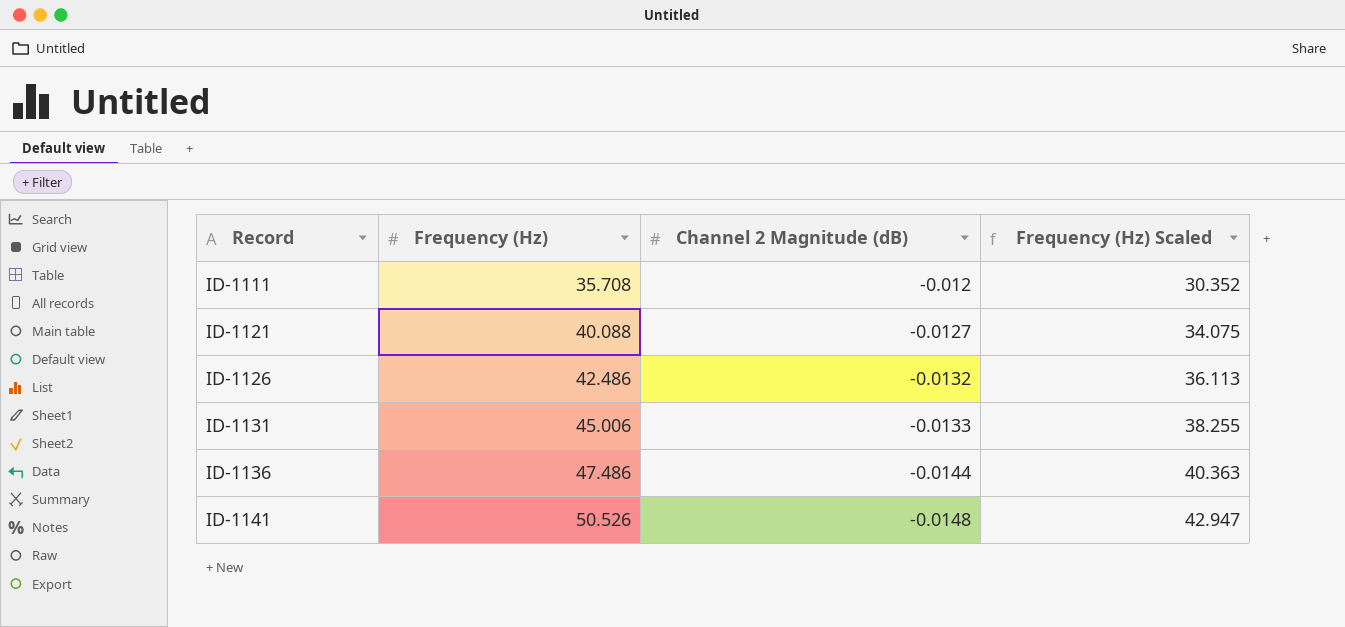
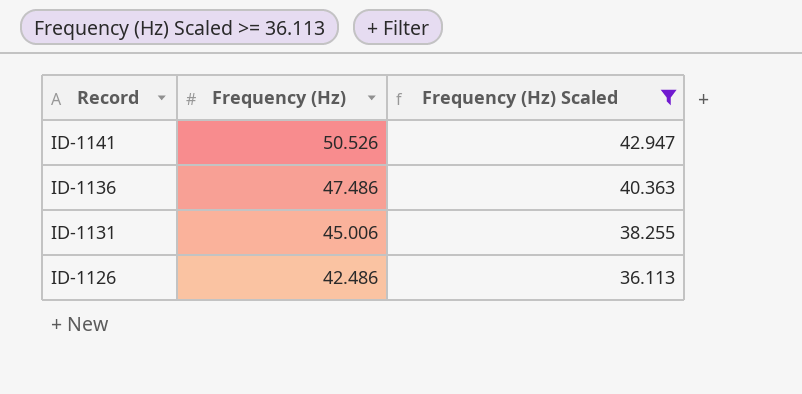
filter: none -> Frequency (Hz) Scaled >= 36.113
row order: Record ascending -> Record descending
column Channel 2 Magnitude (dB) | position: 3 -> none

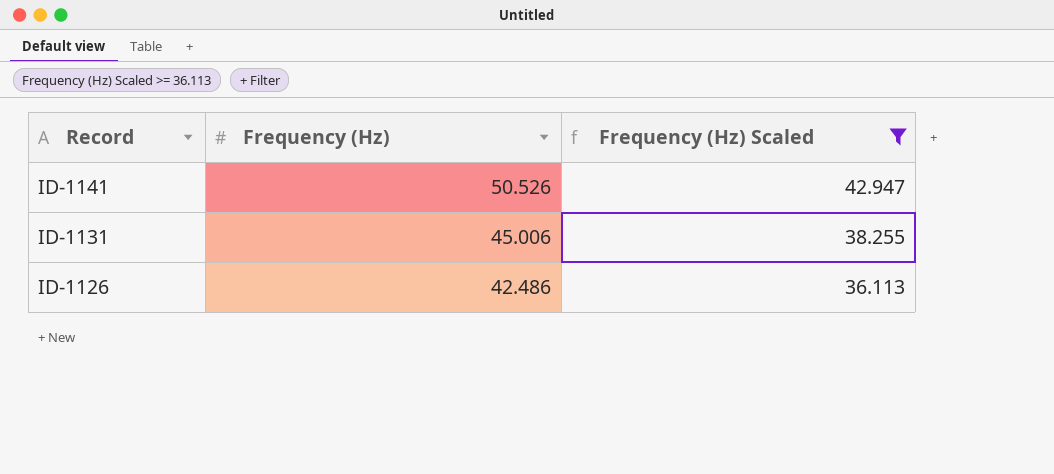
row ID-1136: 47.486 | 40.363 -> none

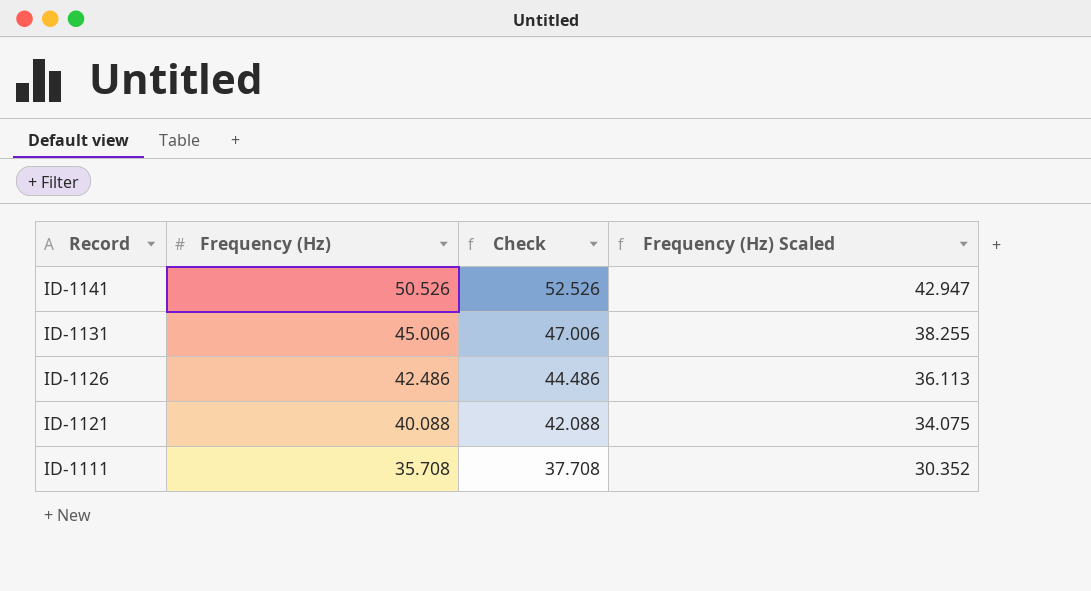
filter: Frequency (Hz) Scaled >= 36.113 -> none
column Check | formula: none -> [Frequency (Hz)] + 2

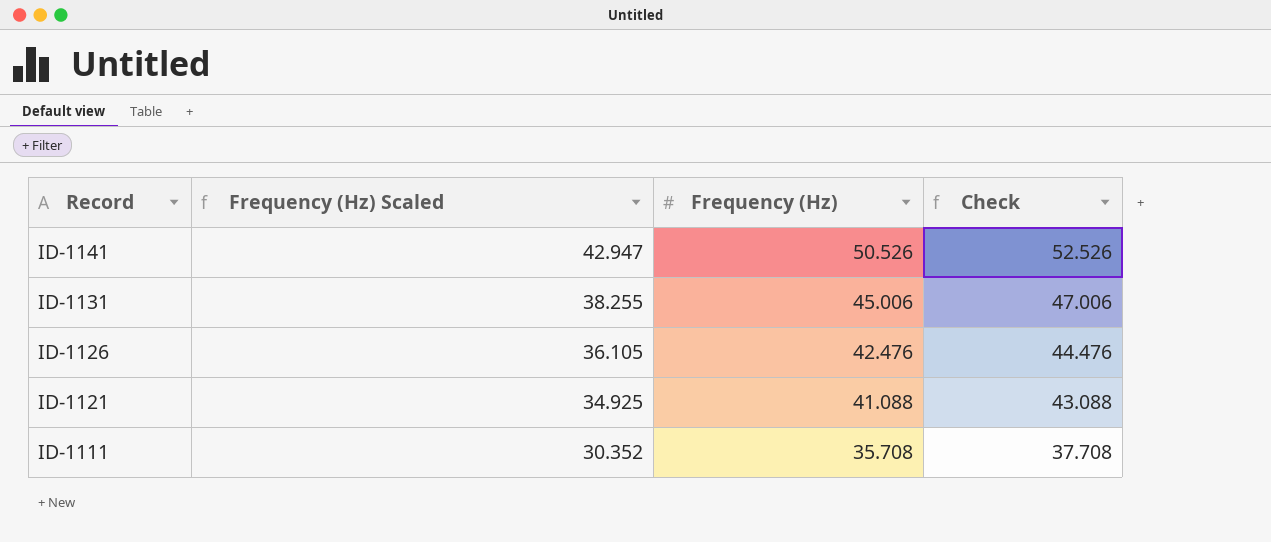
column Frequency (Hz) Scaled | position: 4 -> 2
ID-1126 | Frequency (Hz) Scaled: 36.113 -> 36.105
ID-1126 | Frequency (Hz): 42.486 -> 42.476
ID-1126 | Check: 44.486 -> 44.476
ID-1121 | Frequency (Hz) Scaled: 34.075 -> 34.925
ID-1121 | Frequency (Hz): 40.088 -> 41.088
ID-1121 | Check: 42.088 -> 43.088

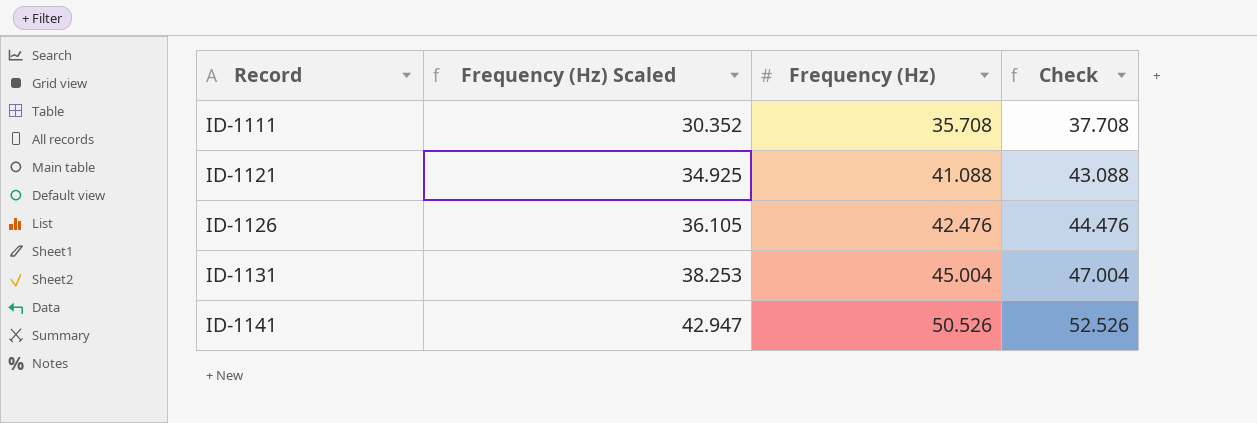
row order: Record descending -> Record ascending
ID-1131 | Frequency (Hz) Scaled: 38.255 -> 38.253
ID-1131 | Frequency (Hz): 45.006 -> 45.004
ID-1131 | Check: 47.006 -> 47.004

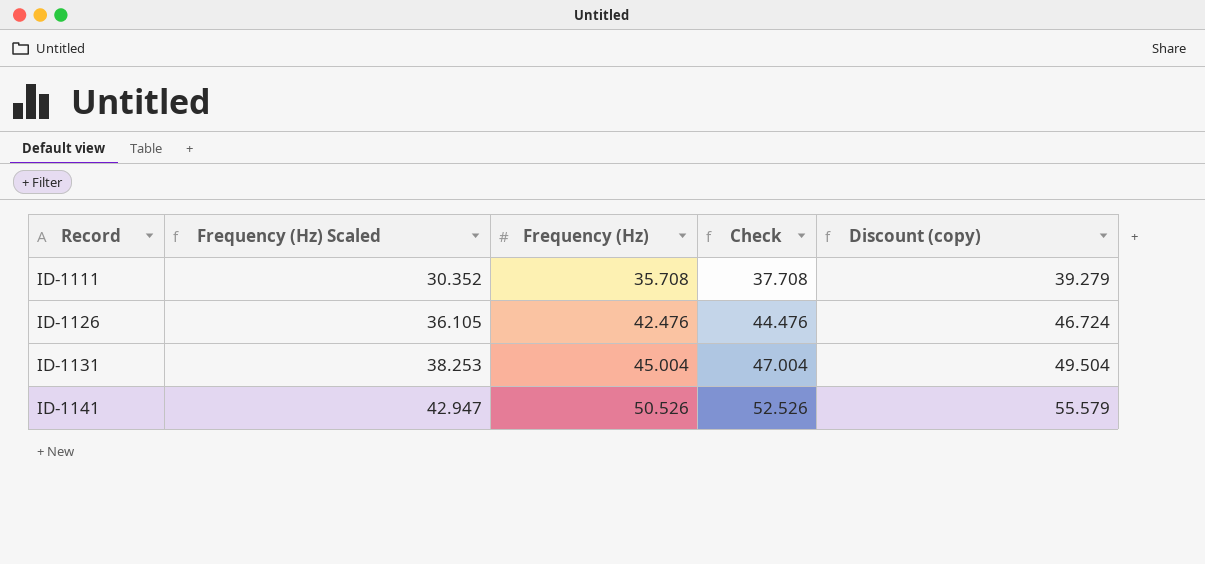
column Discount (copy) | formula: none -> [Frequency (Hz)] * 1.1
row ID-1121: 34.925 | 41.088 | 43.088 -> none

